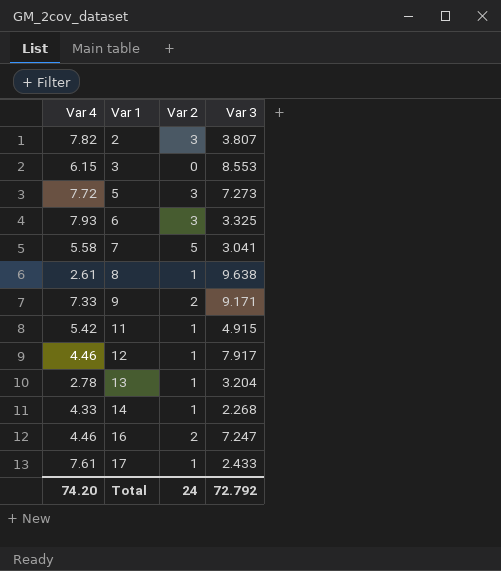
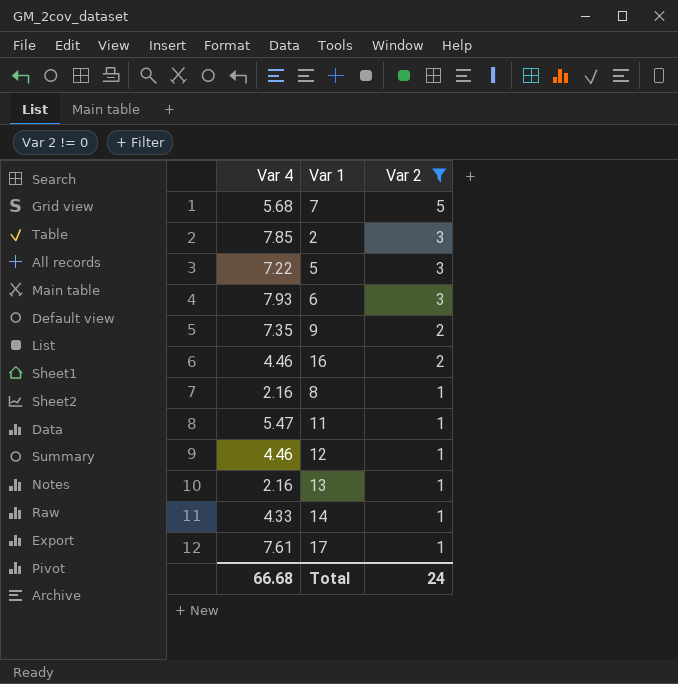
filter: none -> Var 2 != 0
row order: Var 1 ascending -> Var 2 descending
column Var 3 | position: 4 -> none
7 | Var 4: 5.58 -> 5.68
2 | Var 4: 7.82 -> 7.85
5 | Var 4: 7.72 -> 7.22
9 | Var 4: 7.33 -> 7.35
8 | Var 4: 2.61 -> 2.16
11 | Var 4: 5.42 -> 5.47
13 | Var 4: 2.78 -> 2.16
Total | Var 4: 74.20 -> 66.68

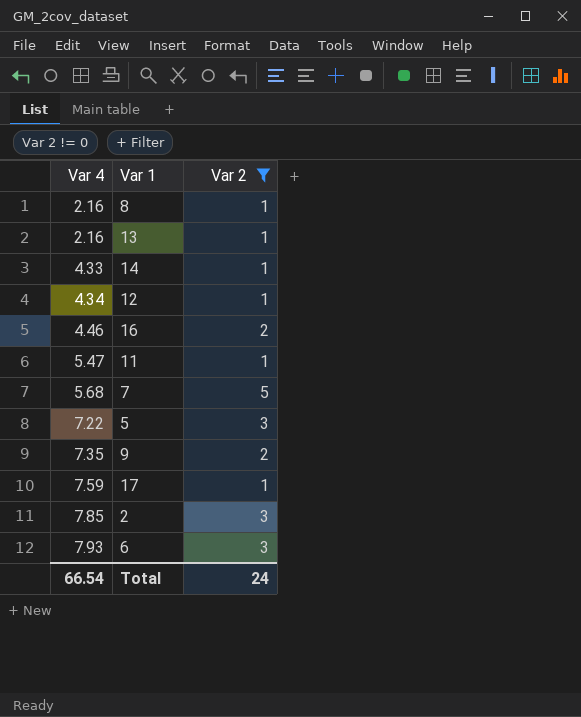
row order: Var 2 descending -> Var 4 ascending
12 | Var 4: 4.46 -> 4.34
17 | Var 4: 7.61 -> 7.59
Total | Var 4: 66.68 -> 66.54

